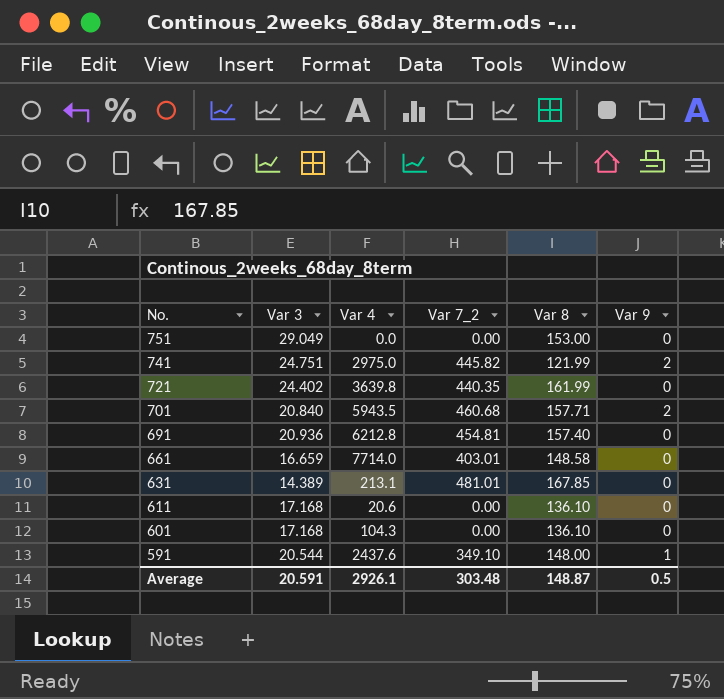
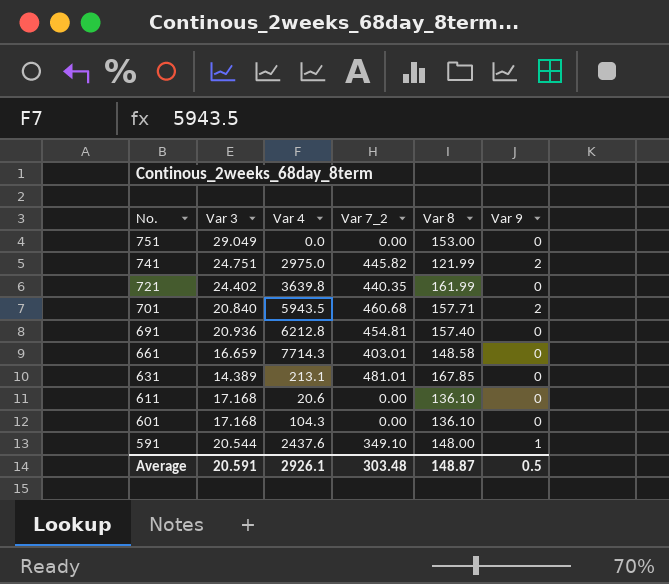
661 | Var 4: 7714.0 -> 7714.3

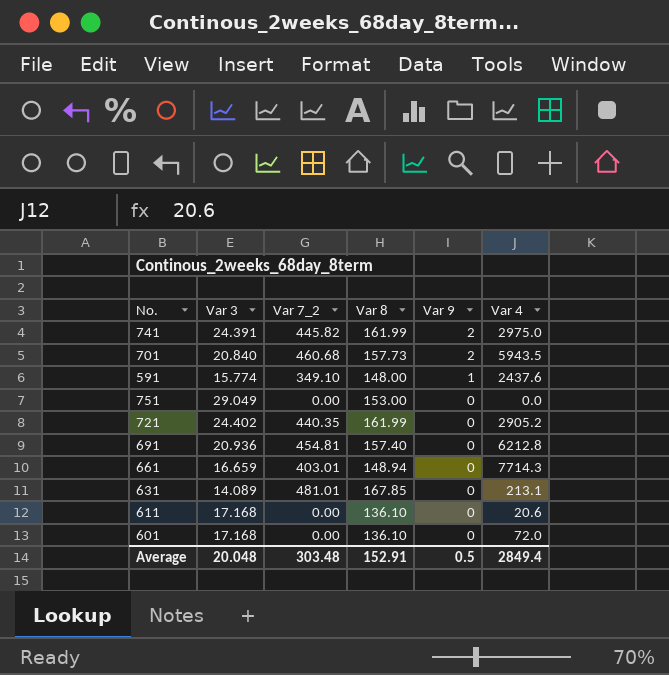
row order: No. descending -> Var 9 descending
column Var 4 | position: 3 -> 6
741 | Var 3: 24.751 -> 24.391
741 | Var 8: 121.99 -> 161.99
701 | Var 8: 157.71 -> 157.73
591 | Var 3: 20.544 -> 15.774
721 | Var 4: 3639.8 -> 2905.2
661 | Var 8: 148.58 -> 148.94
631 | Var 3: 14.389 -> 14.089
601 | Var 4: 104.3 -> 72.0
Average | Var 3: 20.591 -> 20.048
Average | Var 8: 148.87 -> 152.91
Average | Var 4: 2926.1 -> 2849.4

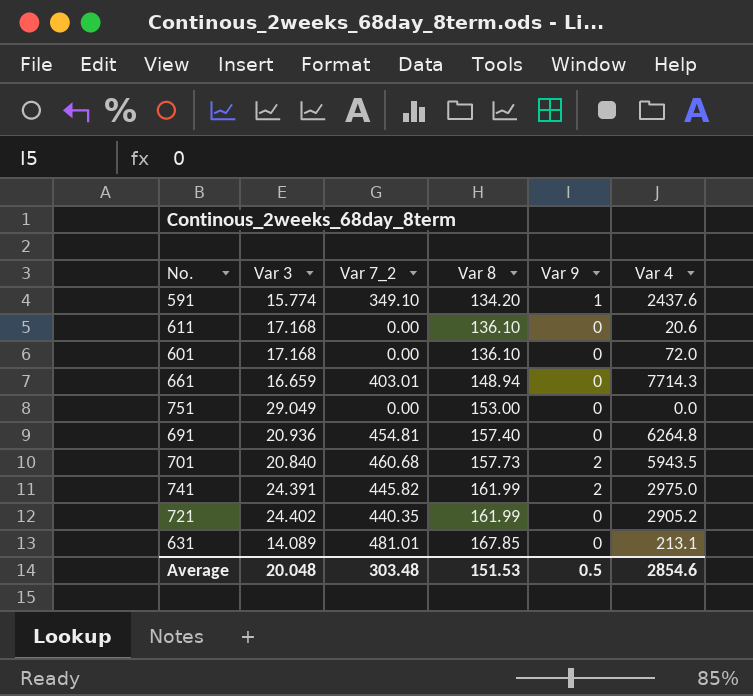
row order: Var 9 descending -> Var 8 ascending
591 | Var 8: 148.00 -> 134.20
691 | Var 4: 6212.8 -> 6264.8
Average | Var 8: 152.91 -> 151.53
Average | Var 4: 2849.4 -> 2854.6

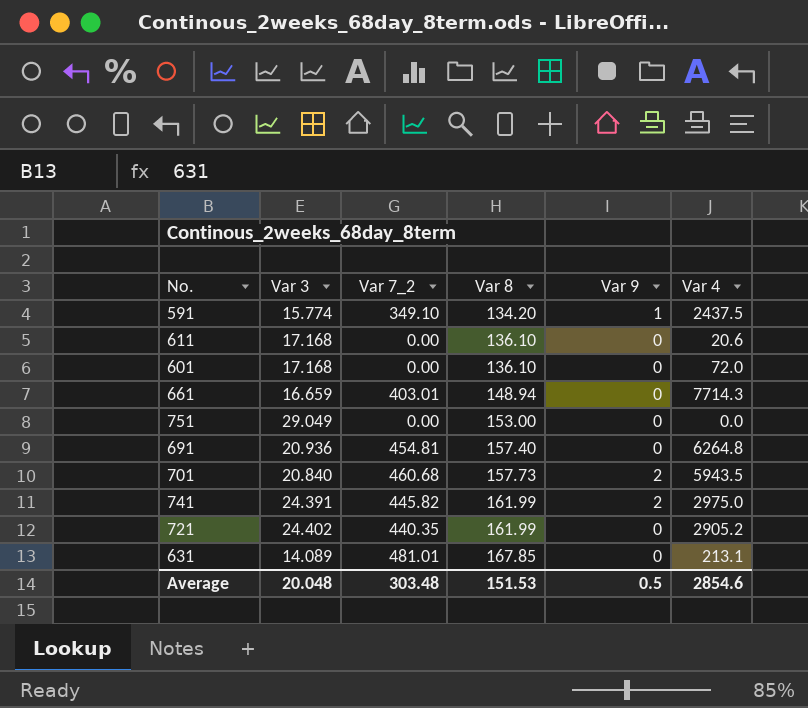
591 | Var 4: 2437.6 -> 2437.5

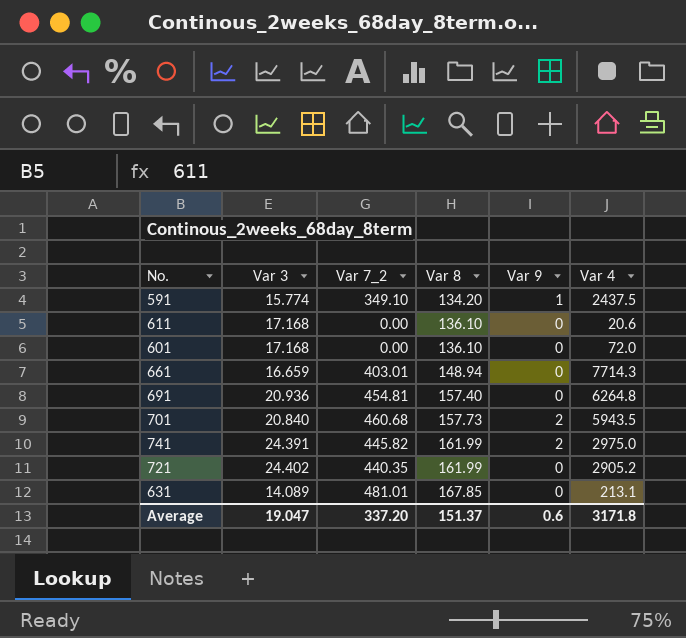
row 751: 29.049 | 0.00 | 153.00 | 0 | 0.0 -> none
Average | Var 3: 20.048 -> 19.047
Average | Var 7_2: 303.48 -> 337.20
Average | Var 8: 151.53 -> 151.37
Average | Var 9: 0.5 -> 0.6
Average | Var 4: 2854.6 -> 3171.8

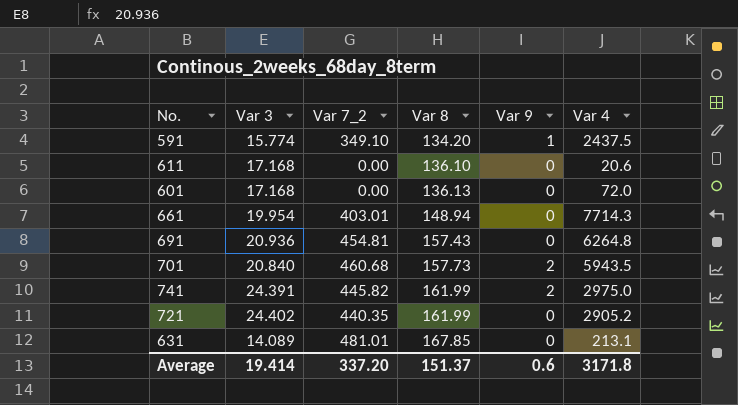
601 | Var 8: 136.10 -> 136.13
661 | Var 3: 16.659 -> 19.954
691 | Var 8: 157.40 -> 157.43
Average | Var 3: 19.047 -> 19.414

